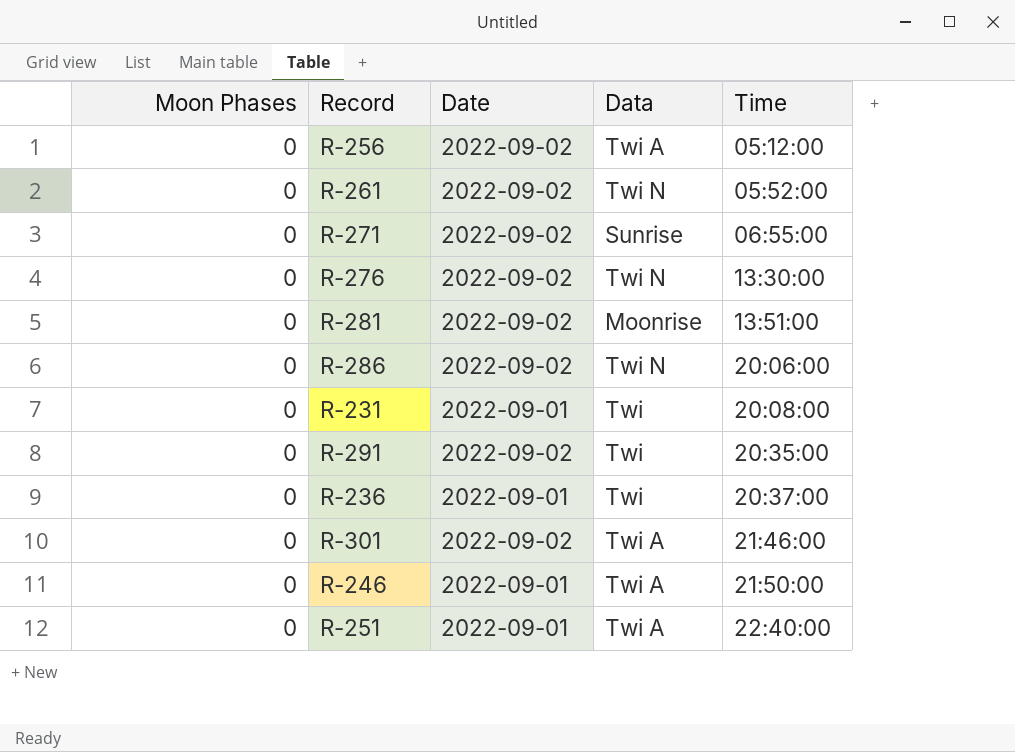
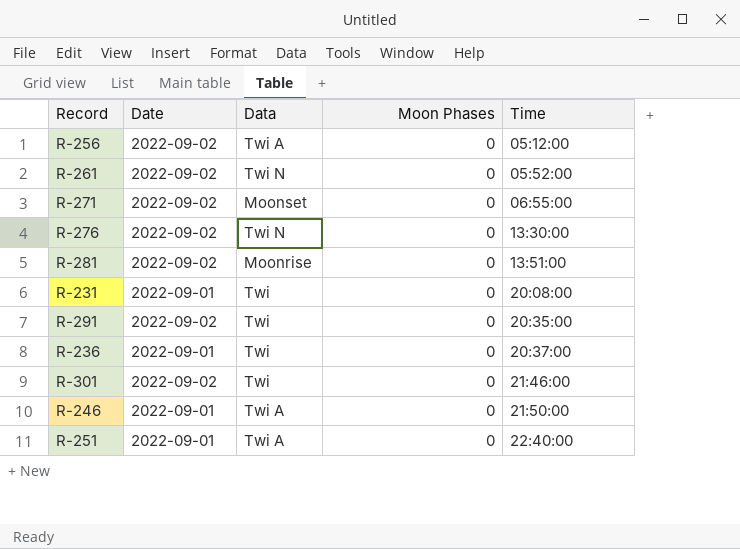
column Moon Phases | position: 1 -> 4
row R-286: 0 | 2022-09-02 | Twi N | 20:06:00 -> none
R-271 | Data: Sunrise -> Moonset
R-301 | Data: Twi A -> Twi

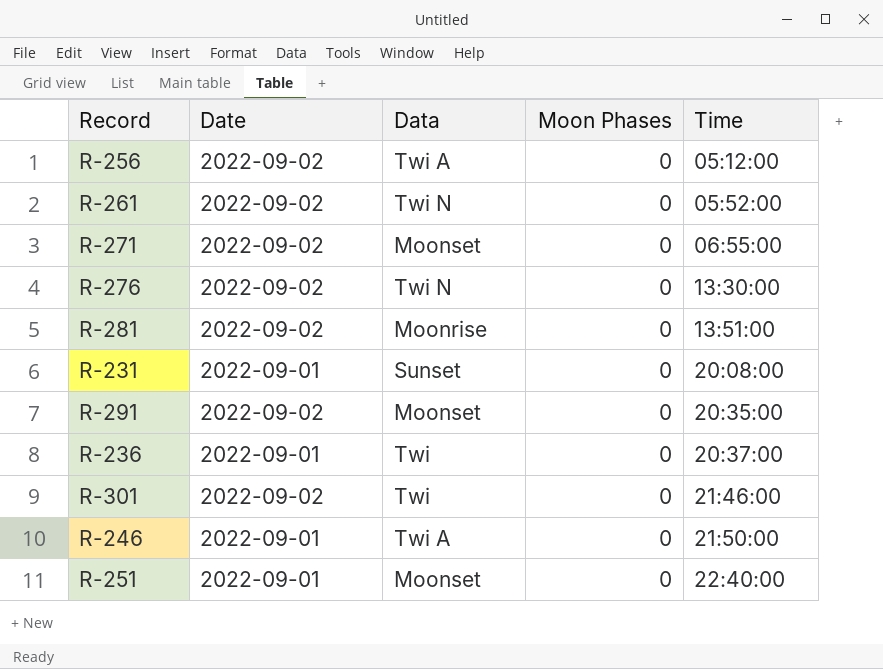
R-231 | Data: Twi -> Sunset
R-291 | Data: Twi -> Moonset
R-251 | Data: Twi A -> Moonset

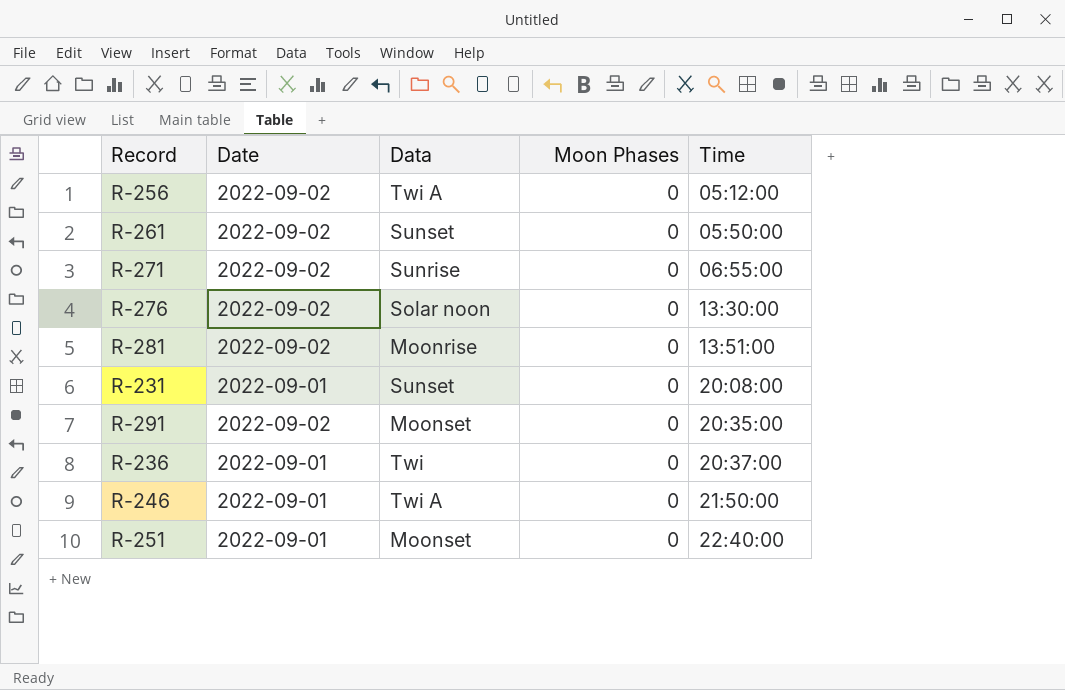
row R-301: 2022-09-02 | Twi | 0 | 21:46:00 -> none
R-261 | Data: Twi N -> Sunset
R-261 | Time: 05:52:00 -> 05:50:00
R-271 | Data: Moonset -> Sunrise
R-276 | Data: Twi N -> Solar noon

